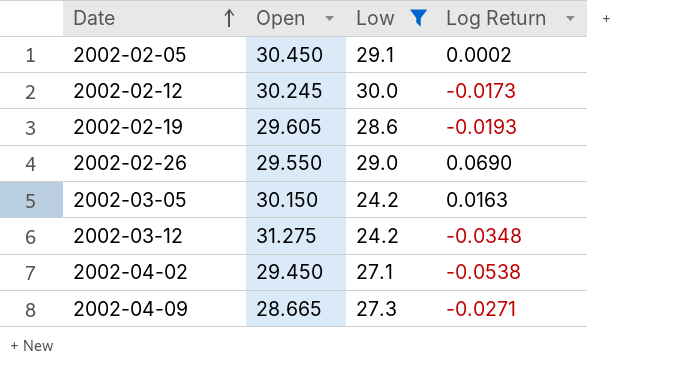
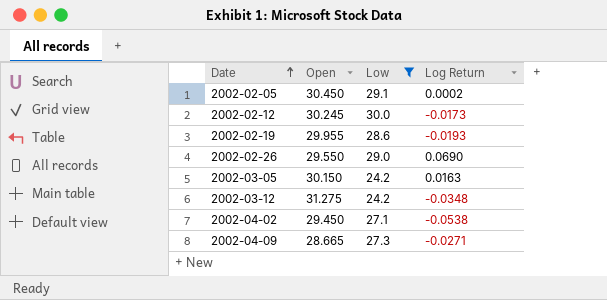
2002-02-19 | Open: 29.605 -> 29.955

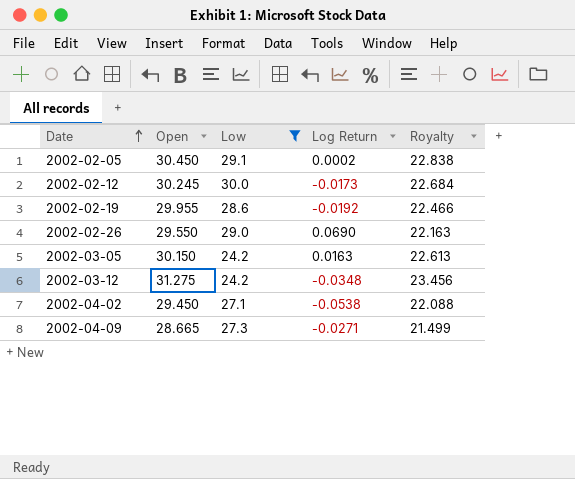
column Royalty | formula: none -> [Open] * 0.75
2002-02-19 | Log Return: -0.0193 -> -0.0192

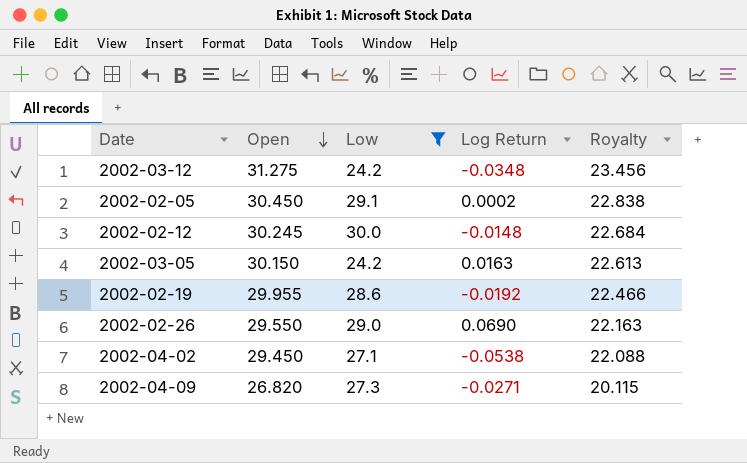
row order: Date ascending -> Open descending
2002-02-12 | Log Return: -0.0173 -> -0.0148
2002-04-09 | Open: 28.665 -> 26.820
2002-04-09 | Royalty: 21.499 -> 20.115

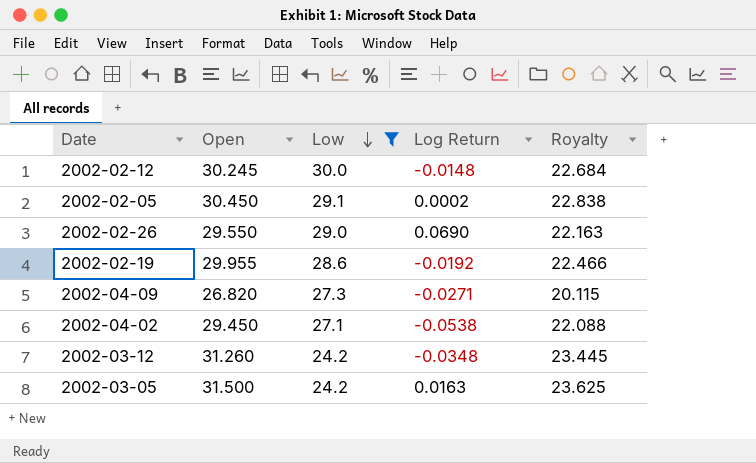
row order: Open descending -> Low descending
2002-03-12 | Open: 31.275 -> 31.260
2002-03-12 | Royalty: 23.456 -> 23.445
2002-03-05 | Open: 30.150 -> 31.500
2002-03-05 | Royalty: 22.613 -> 23.625

